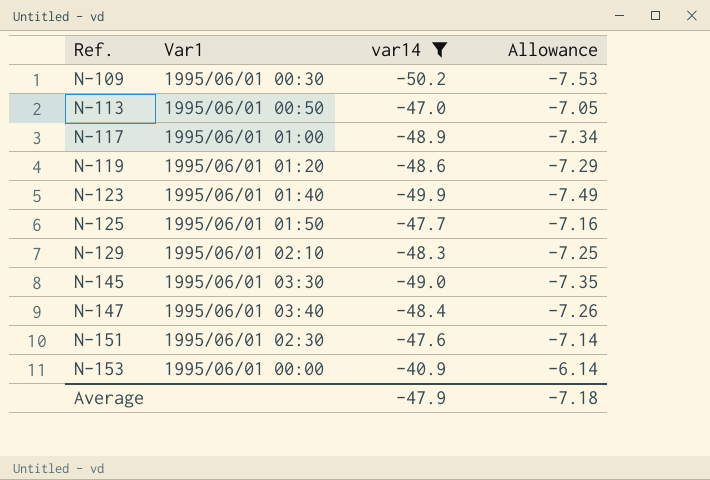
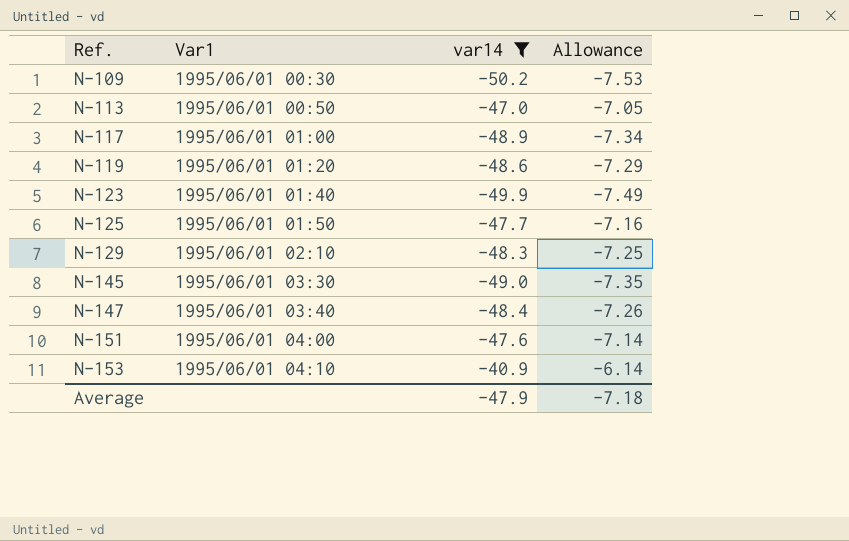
N-151 | Var1: 1995/06/01 02:30 -> 1995/06/01 04:00
N-153 | Var1: 1995/06/01 00:00 -> 1995/06/01 04:10

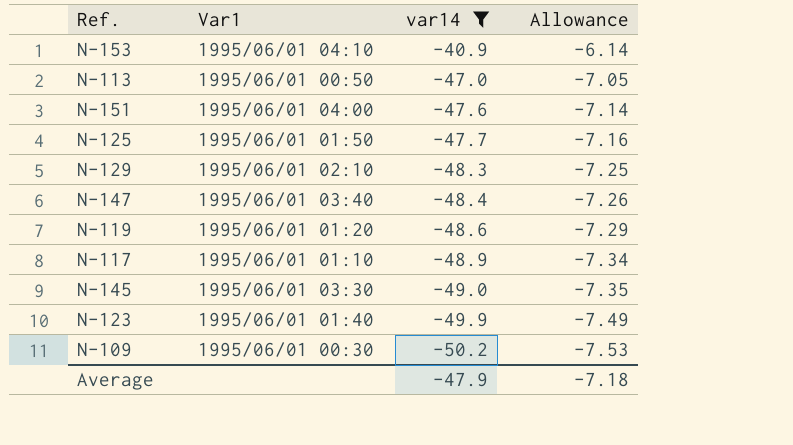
row order: Ref. ascending -> var14 descending
N-117 | Var1: 1995/06/01 01:00 -> 1995/06/01 01:10

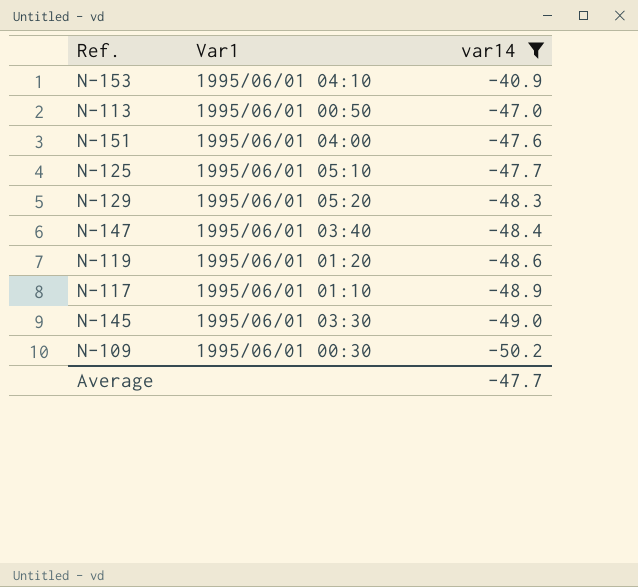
column Allowance | formula: [var14] * 0.15 -> none
row N-123: 1995/06/01 01:40 | -49.9 | -7.49 -> none
N-125 | Var1: 1995/06/01 01:50 -> 1995/06/01 05:10
N-129 | Var1: 1995/06/01 02:10 -> 1995/06/01 05:20
Average | var14: -47.9 -> -47.7

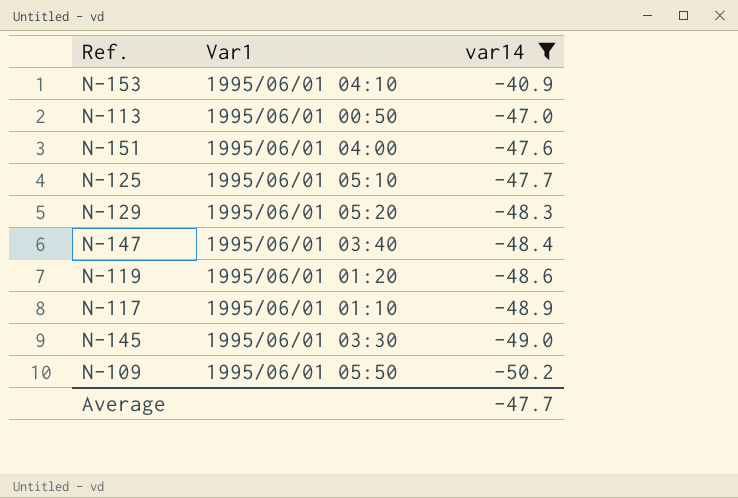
N-109 | Var1: 1995/06/01 00:30 -> 1995/06/01 05:50

